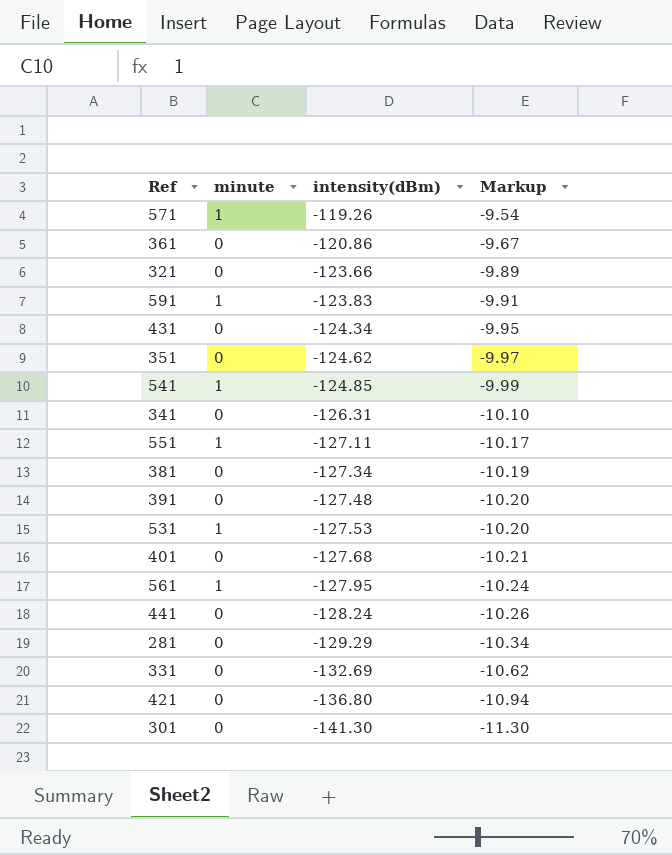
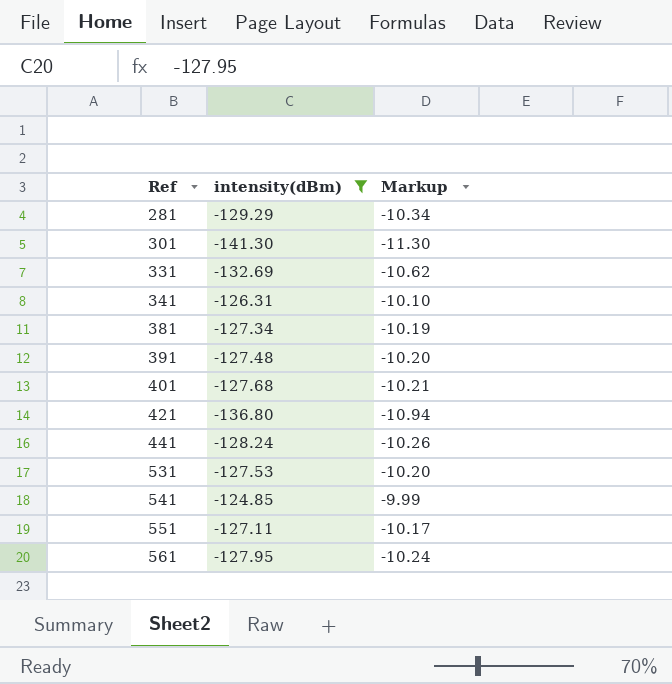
filter: none -> intensity(dBm) <= -124.85
row order: intensity(dBm) descending -> Ref ascending
column minute | position: 2 -> none

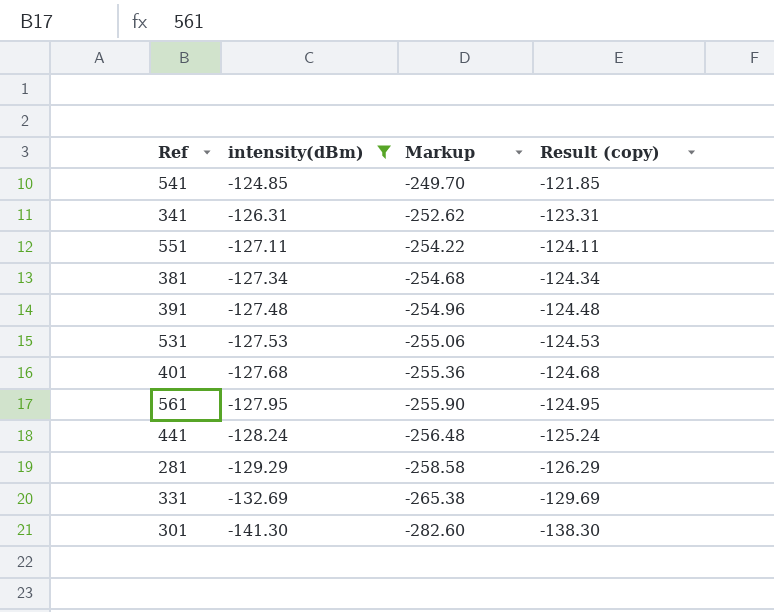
row order: Ref ascending -> intensity(dBm) descending
column Markup | formula: [intensity(dBm)] * 0.08 -> [intensity(dBm)] * 2
column Result (copy) | formula: none -> [intensity(dBm)] + 3
row 421: -136.80 | -10.94 -> none

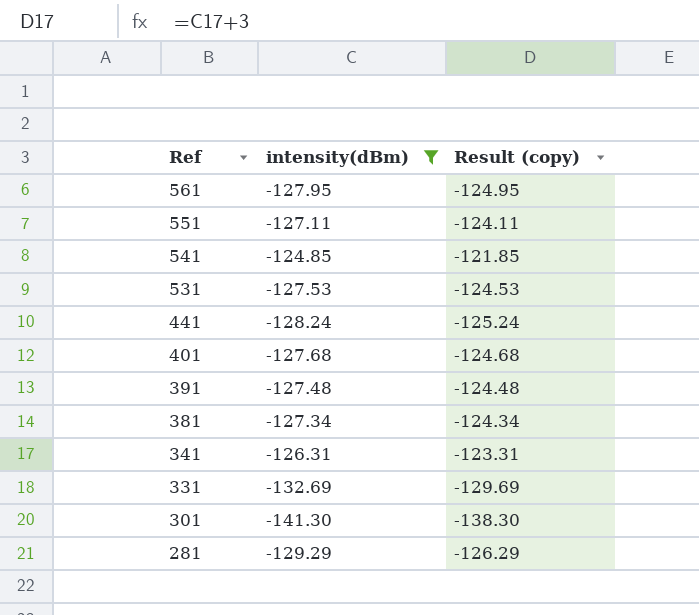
row order: intensity(dBm) descending -> Ref descending
column Markup | formula: [intensity(dBm)] * 2 -> none

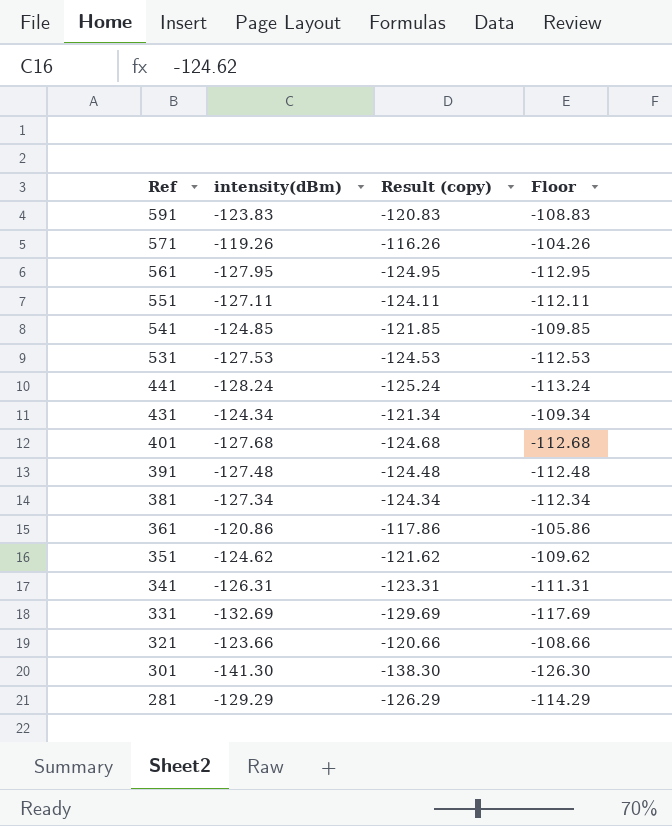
filter: intensity(dBm) <= -124.85 -> none
column Floor | formula: none -> [intensity(dBm)] + 15

